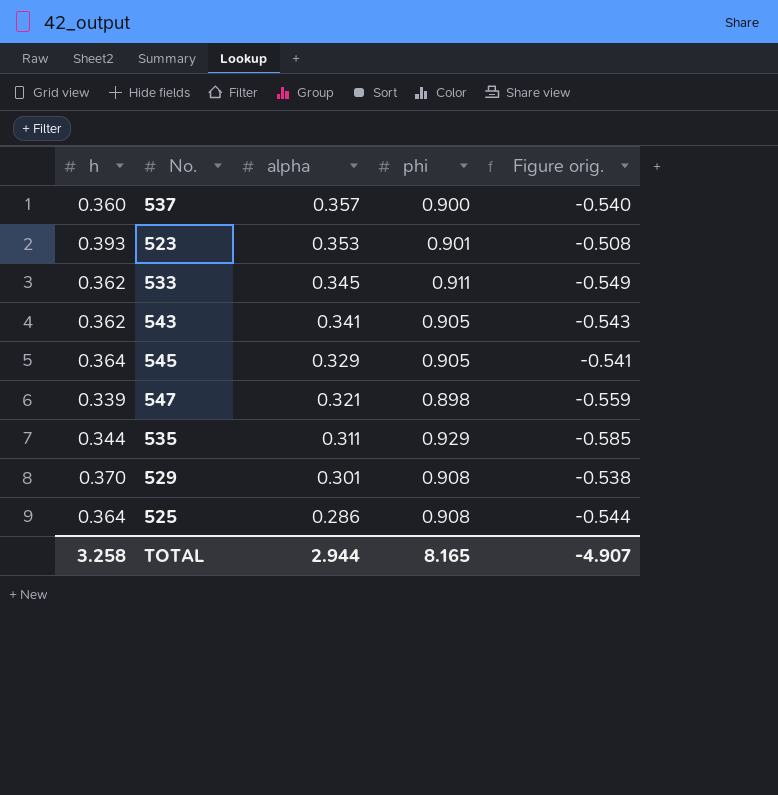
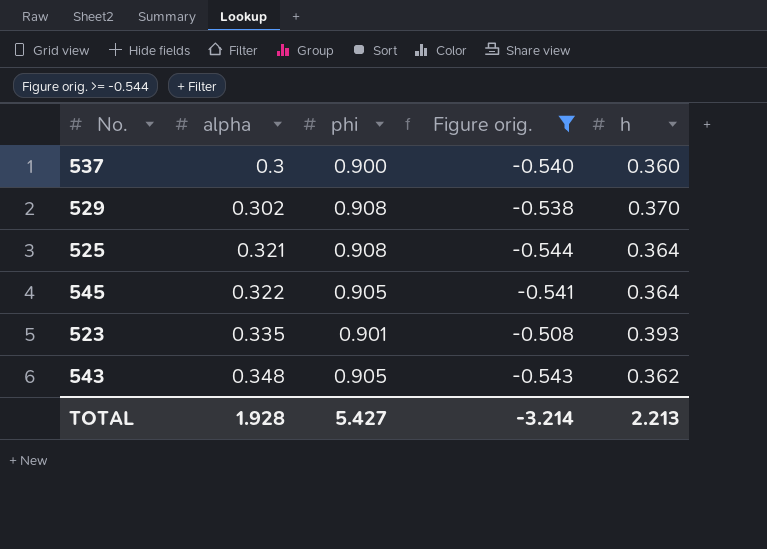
filter: none -> Figure orig. >= -0.544
row order: alpha descending -> alpha ascending
column h | position: 1 -> 5
537 | alpha: 0.357 -> 0.3
529 | alpha: 0.301 -> 0.302
525 | alpha: 0.286 -> 0.321
545 | alpha: 0.329 -> 0.322
523 | alpha: 0.353 -> 0.335
543 | alpha: 0.341 -> 0.348
TOTAL | alpha: 2.944 -> 1.928
TOTAL | phi: 8.165 -> 5.427
TOTAL | Figure orig.: -4.907 -> -3.214
TOTAL | h: 3.258 -> 2.213

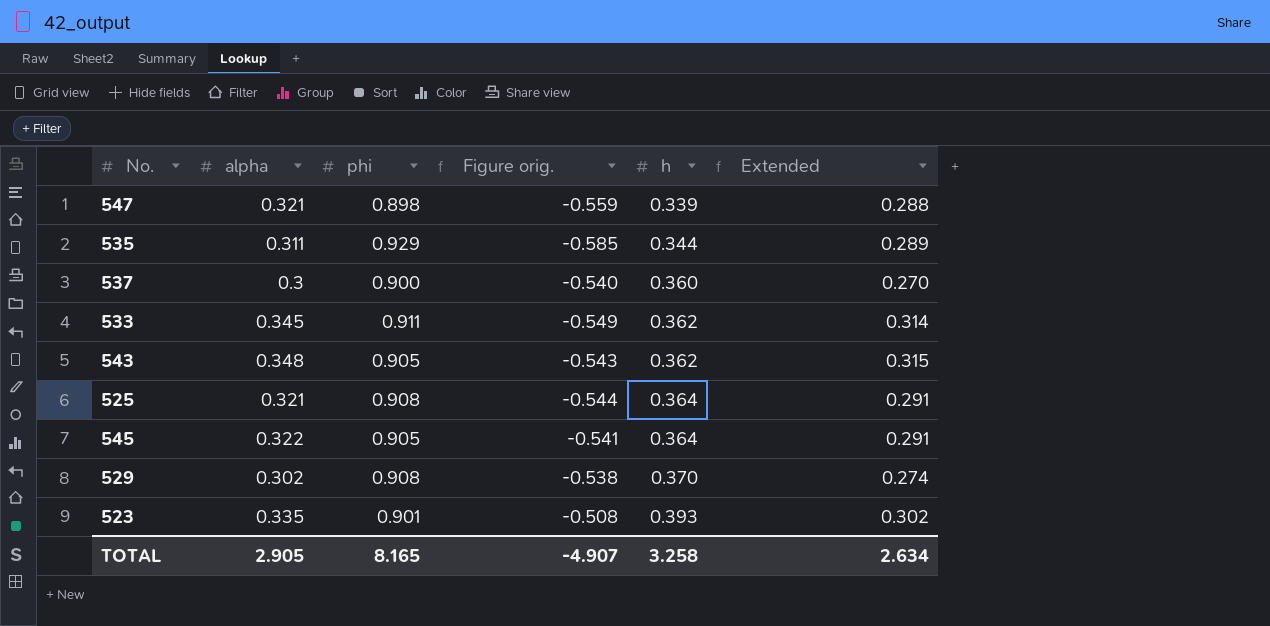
filter: Figure orig. >= -0.544 -> none
row order: alpha ascending -> h ascending
column Extended | formula: none -> [alpha] * [phi]
TOTAL | alpha: 1.928 -> 2.905
TOTAL | phi: 5.427 -> 8.165
TOTAL | Figure orig.: -3.214 -> -4.907
TOTAL | h: 2.213 -> 3.258

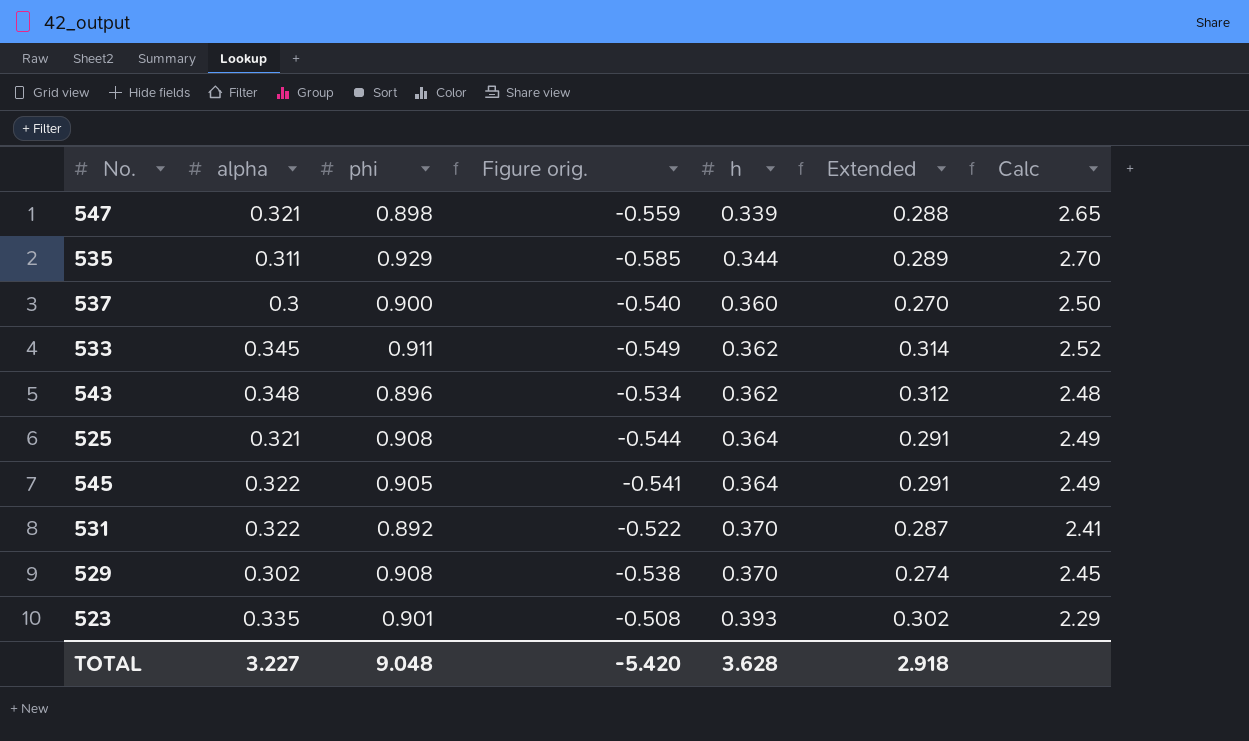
column Calc | formula: none -> [phi] / [h]
543 | phi: 0.905 -> 0.896
543 | Figure orig.: -0.543 -> -0.534
543 | Extended: 0.315 -> 0.312
row 531: none -> 0.322 | 0.892 | -0.522 | 0.370 | 0.287 | 2.41
TOTAL | alpha: 2.905 -> 3.227
TOTAL | phi: 8.165 -> 9.048
TOTAL | Figure orig.: -4.907 -> -5.420
TOTAL | h: 3.258 -> 3.628
TOTAL | Extended: 2.634 -> 2.918

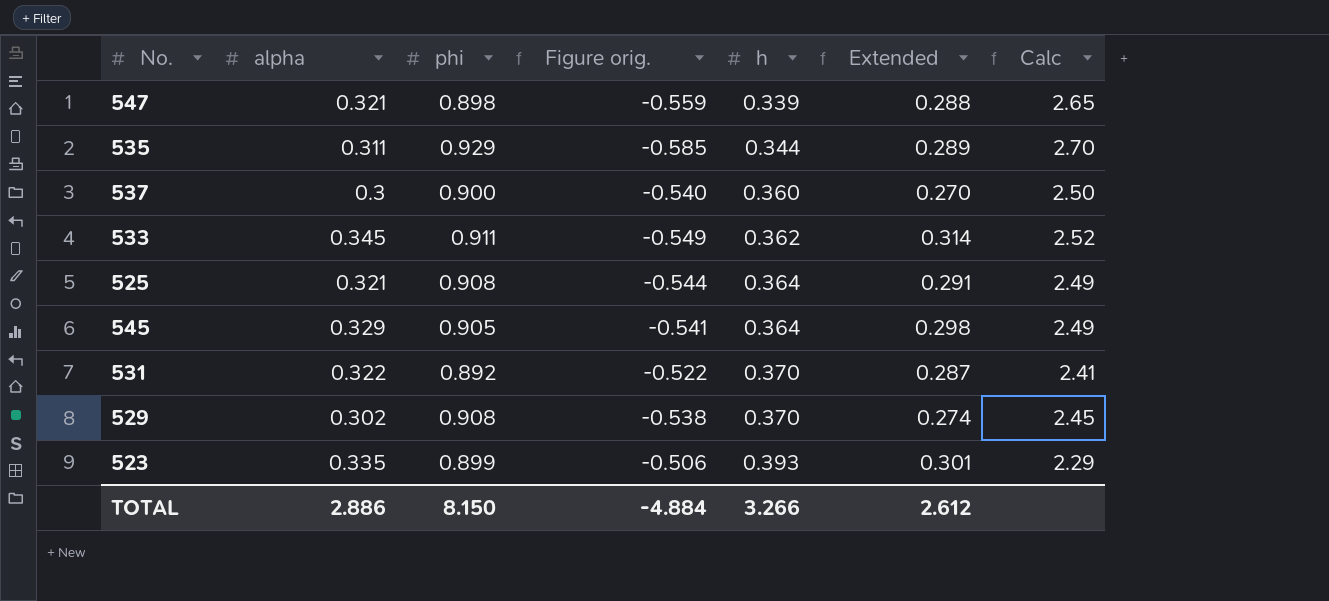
row 543: 0.348 | 0.896 | -0.534 | 0.362 | 0.312 | 2.48 -> none
545 | alpha: 0.322 -> 0.329
545 | Extended: 0.291 -> 0.298
523 | phi: 0.901 -> 0.899
523 | Figure orig.: -0.508 -> -0.506
523 | Extended: 0.302 -> 0.301
TOTAL | alpha: 3.227 -> 2.886
TOTAL | phi: 9.048 -> 8.150
TOTAL | Figure orig.: -5.420 -> -4.884
TOTAL | h: 3.628 -> 3.266
TOTAL | Extended: 2.918 -> 2.612

